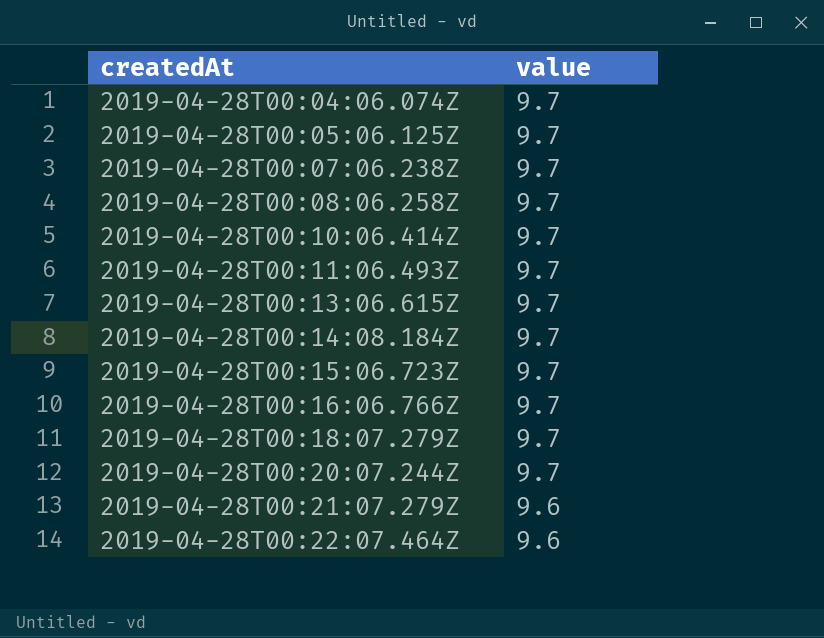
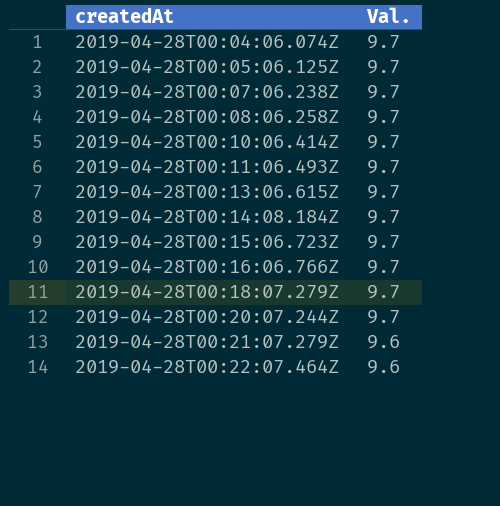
column name: value -> Val.

